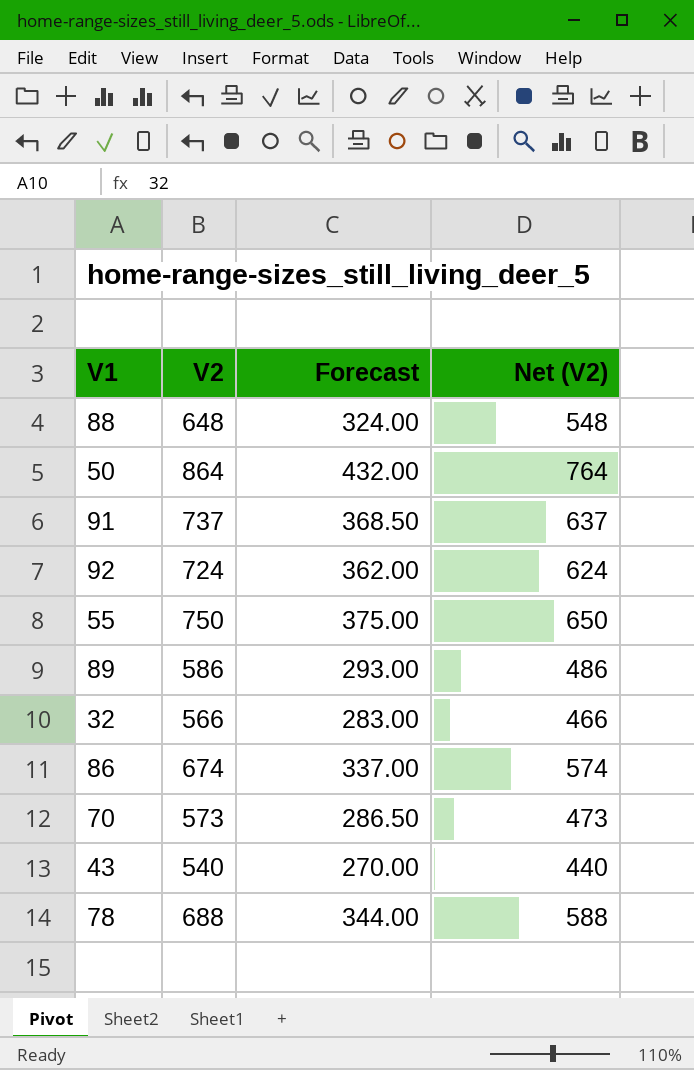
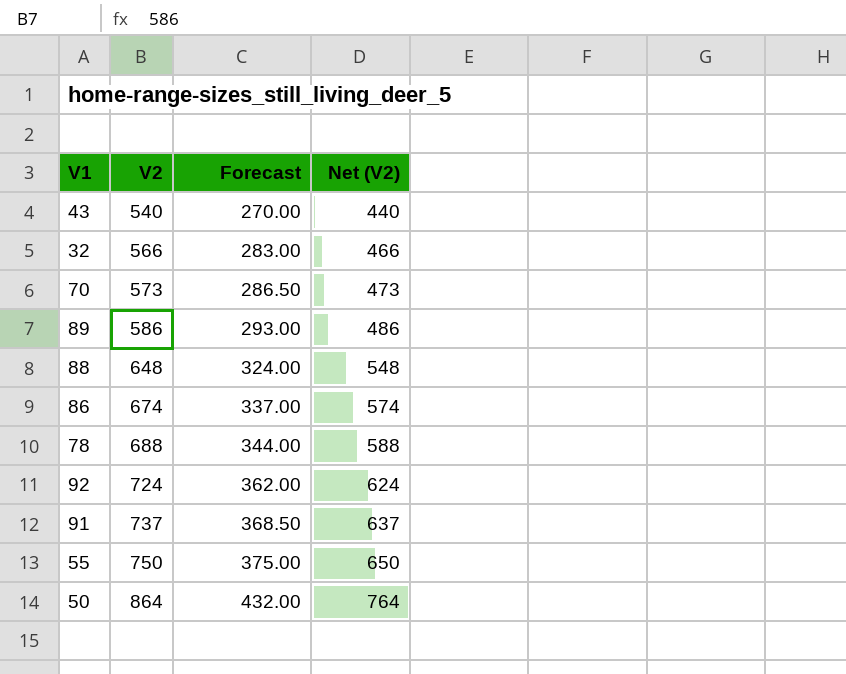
row order: none -> V2 ascending

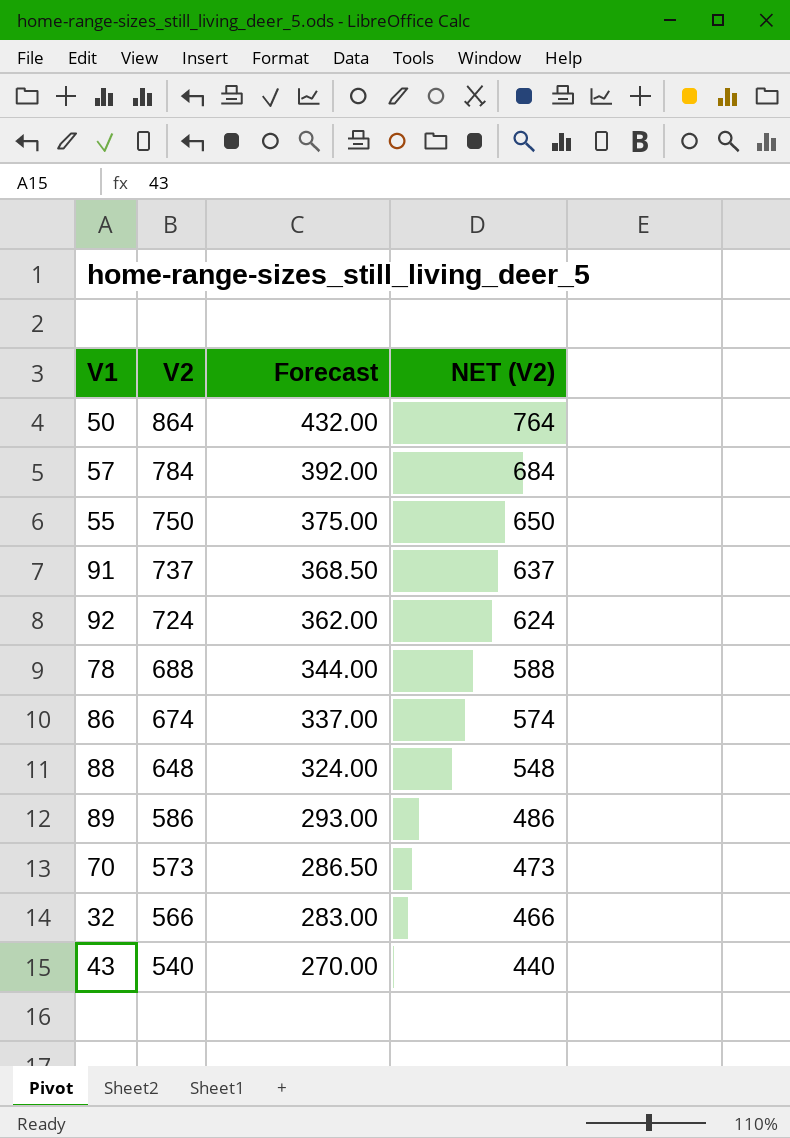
row order: V2 ascending -> V2 descending
column name: Net (V2) -> NET (V2)
row 57: none -> 784 | 392.00 | 684

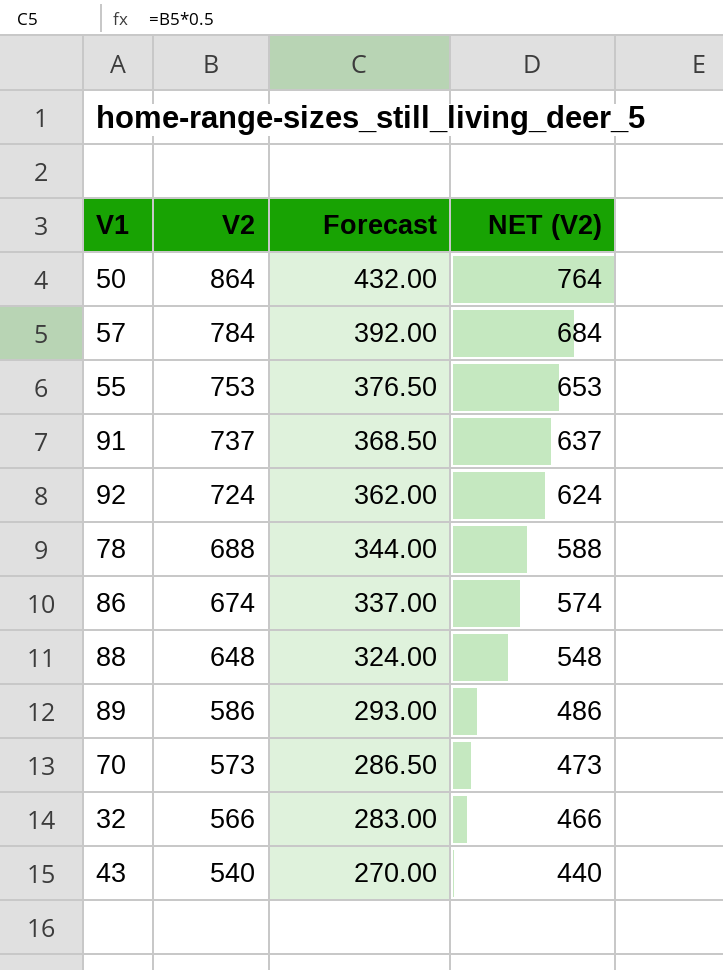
55 | V2: 750 -> 753
55 | Forecast: 375.00 -> 376.50
55 | NET (V2): 650 -> 653

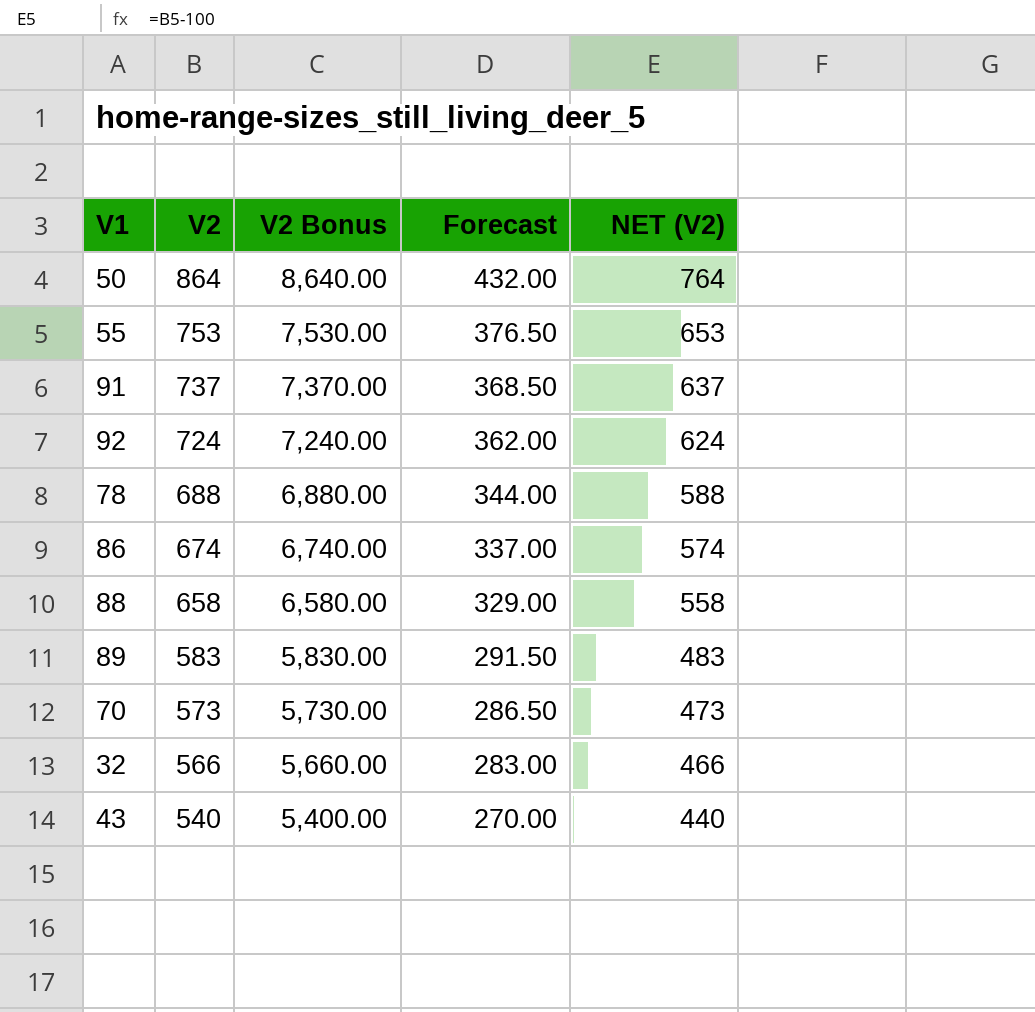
column V2 Bonus | formula: none -> [V2] * 10
row 57: 784 | 392.00 | 684 -> none
88 | V2: 648 -> 658
88 | Forecast: 324.00 -> 329.00
88 | NET (V2): 548 -> 558
89 | V2: 586 -> 583
89 | Forecast: 293.00 -> 291.50
89 | NET (V2): 486 -> 483

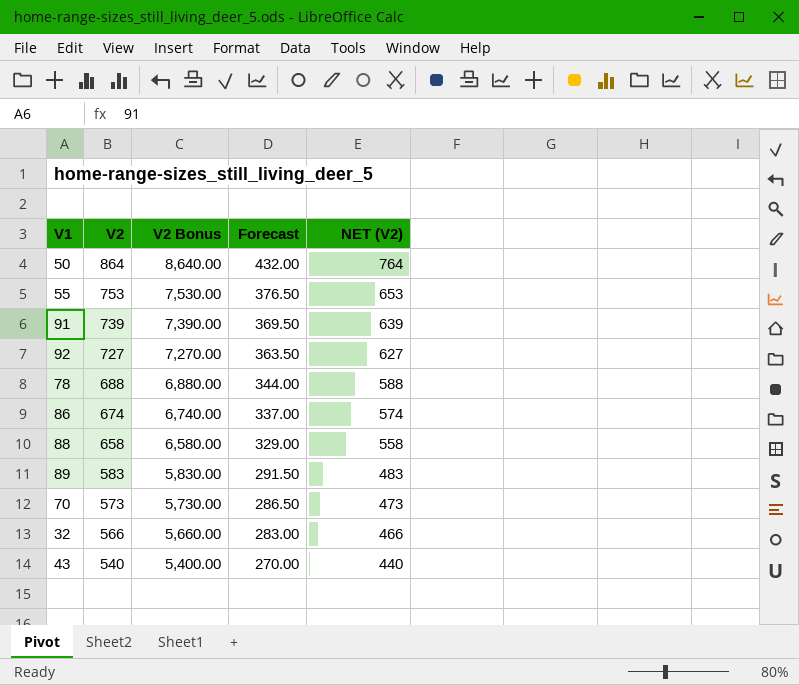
91 | V2: 737 -> 739
91 | V2 Bonus: 7,370.00 -> 7,390.00
91 | Forecast: 368.50 -> 369.50
91 | NET (V2): 637 -> 639
92 | V2: 724 -> 727
92 | V2 Bonus: 7,240.00 -> 7,270.00
92 | Forecast: 362.00 -> 363.50
92 | NET (V2): 624 -> 627

